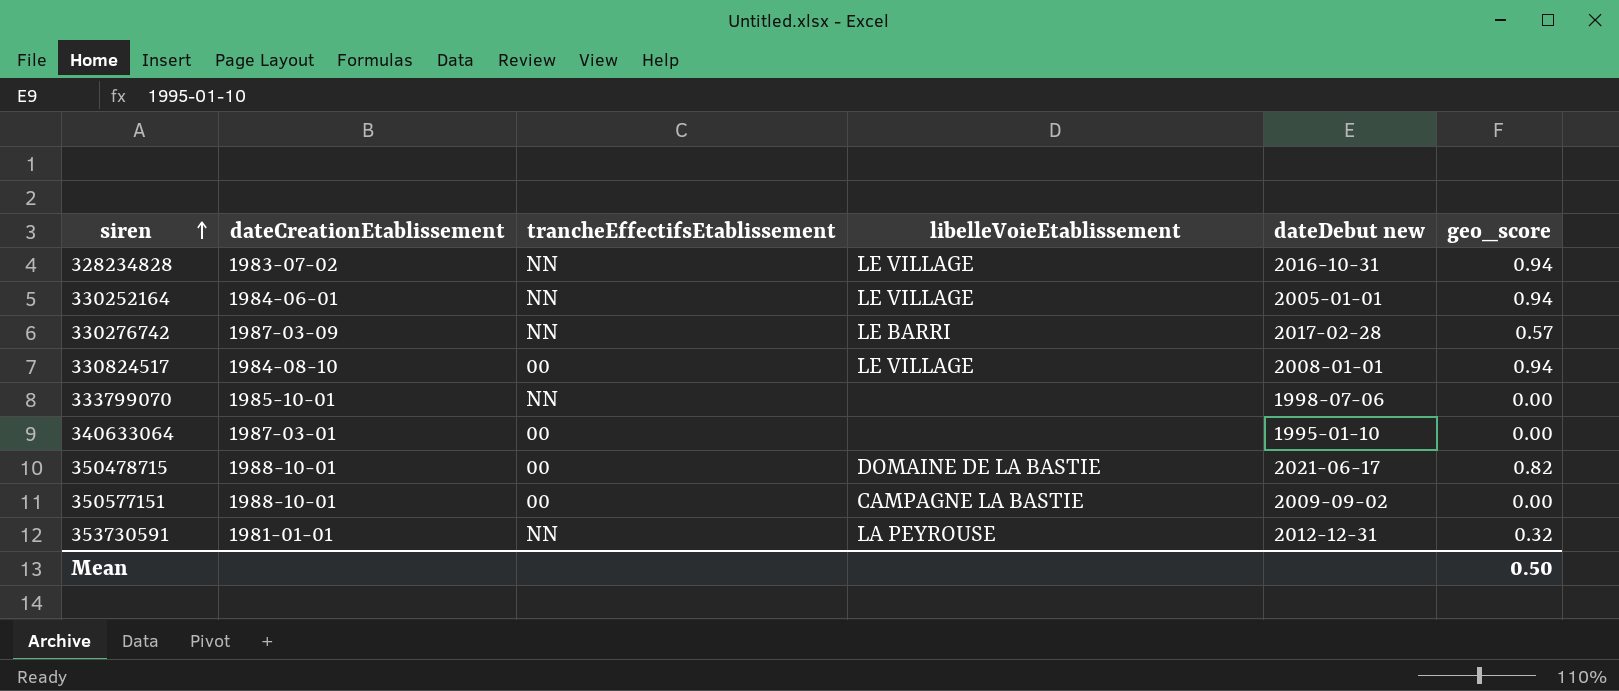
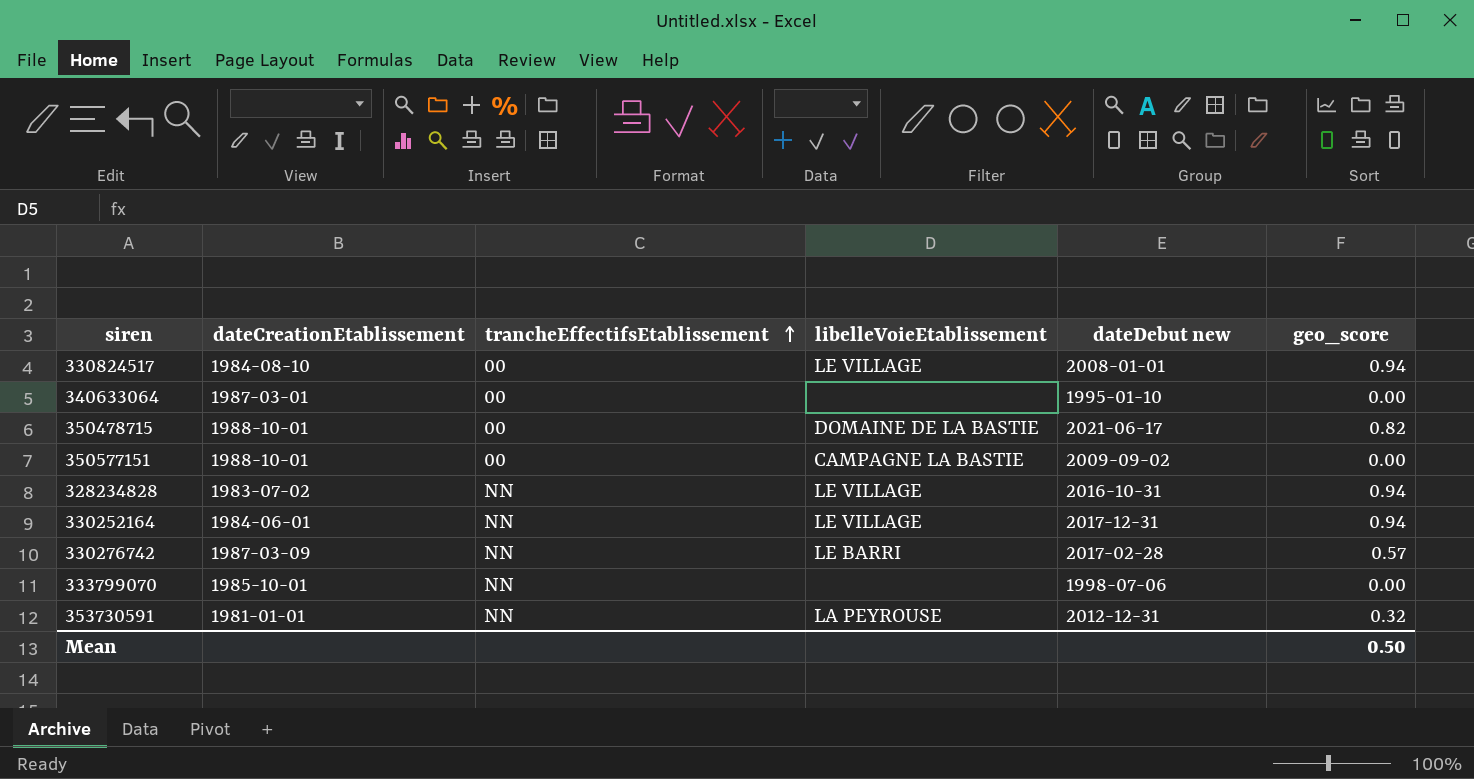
row order: siren ascending -> trancheEffectifsEtablissement ascending
330252164 | dateDebut new: 2005-01-01 -> 2017-12-31

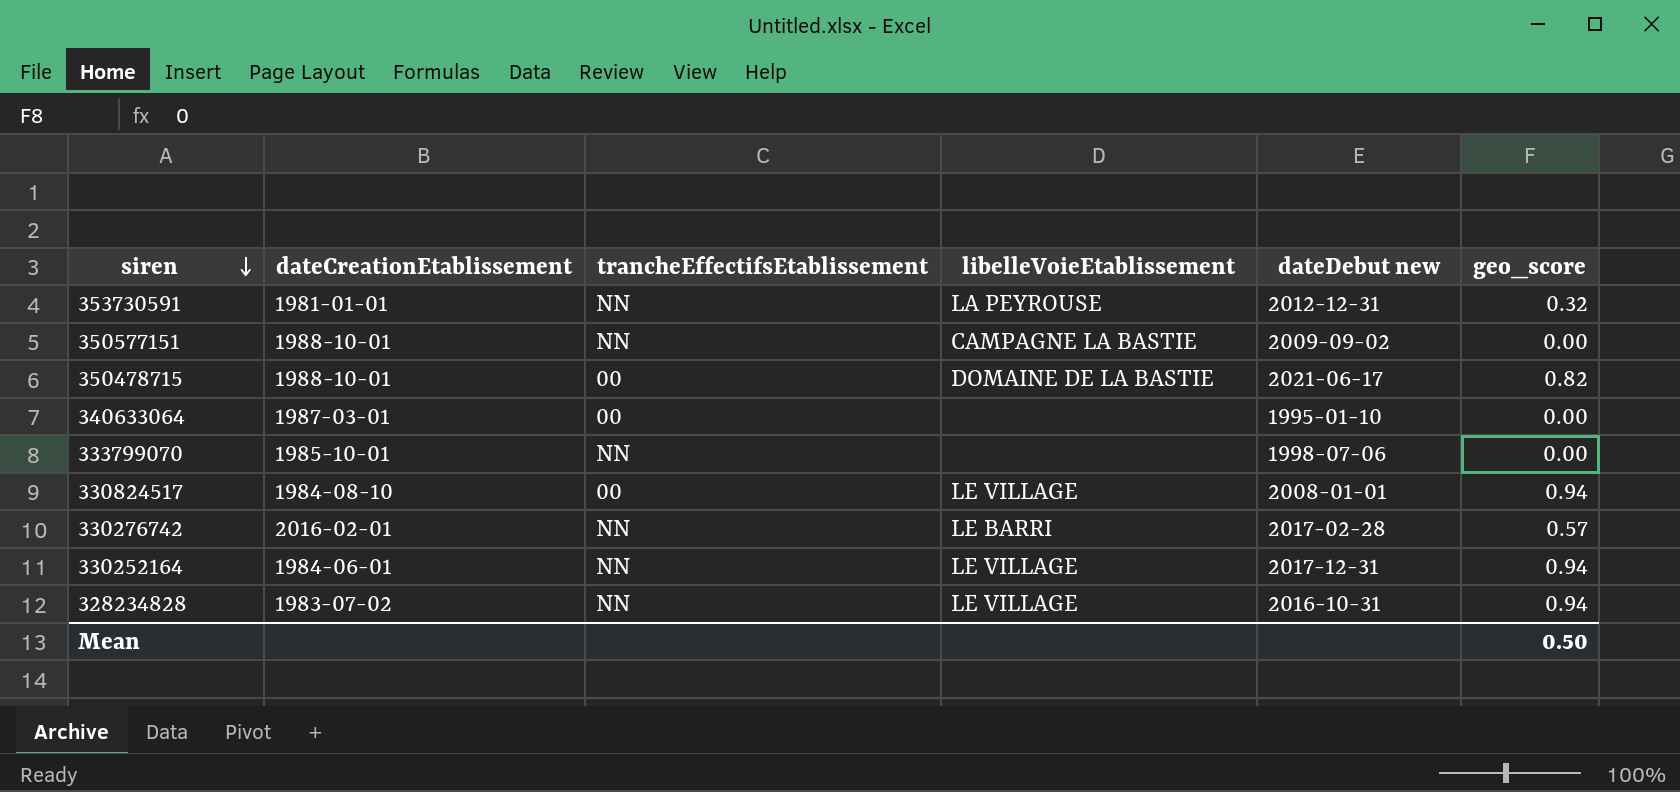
row order: trancheEffectifsEtablissement ascending -> siren descending
350577151 | trancheEffectifsEtablissement: 00 -> NN
330276742 | dateCreationEtablissement: 1987-03-09 -> 2016-02-01

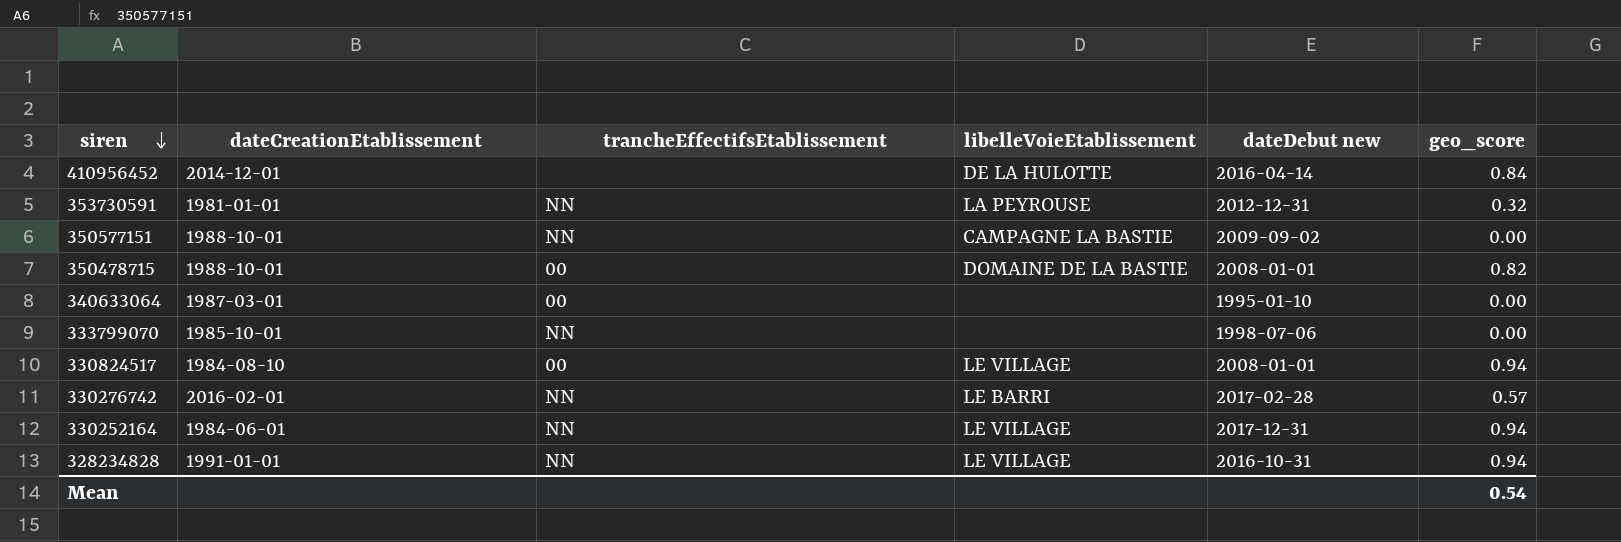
row 410956452: none -> 2014-12-01 | none | DE LA HULOTTE | 2016-04-14 | 0.84
350478715 | dateDebut new: 2021-06-17 -> 2008-01-01
328234828 | dateCreationEtablissement: 1983-07-02 -> 1991-01-01
Mean | geo_score: 0.50 -> 0.54

